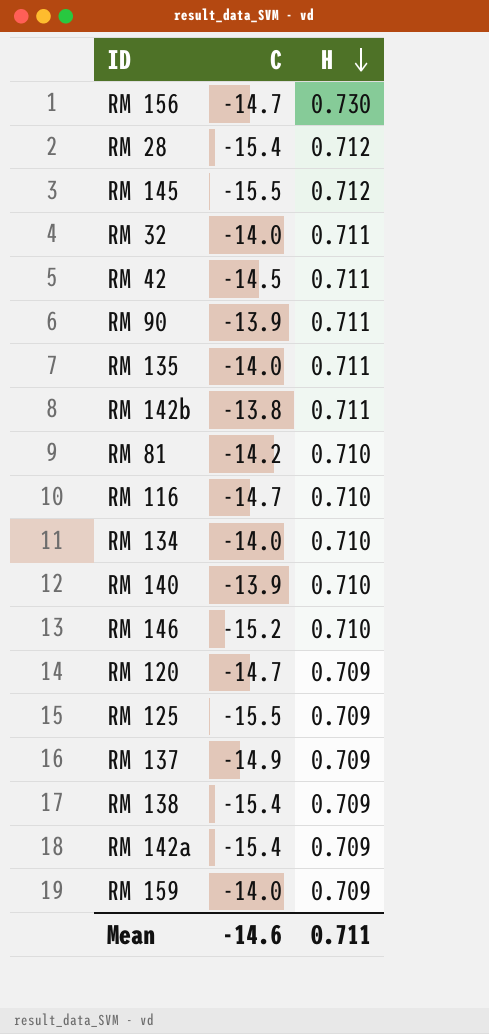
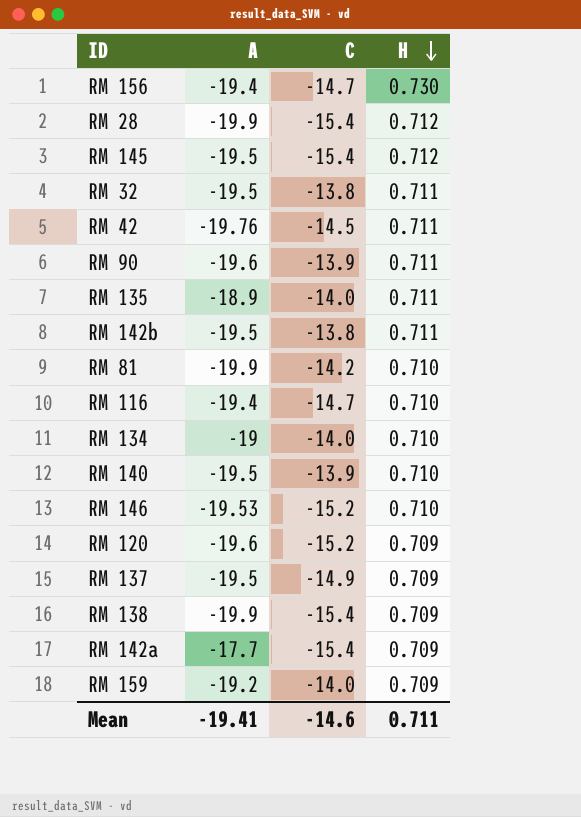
column A | position: none -> 2
row RM 125: -15.5 | 0.709 -> none
RM 145 | C: -15.5 -> -15.4
RM 32 | C: -14.0 -> -13.8
RM 120 | C: -14.7 -> -15.2

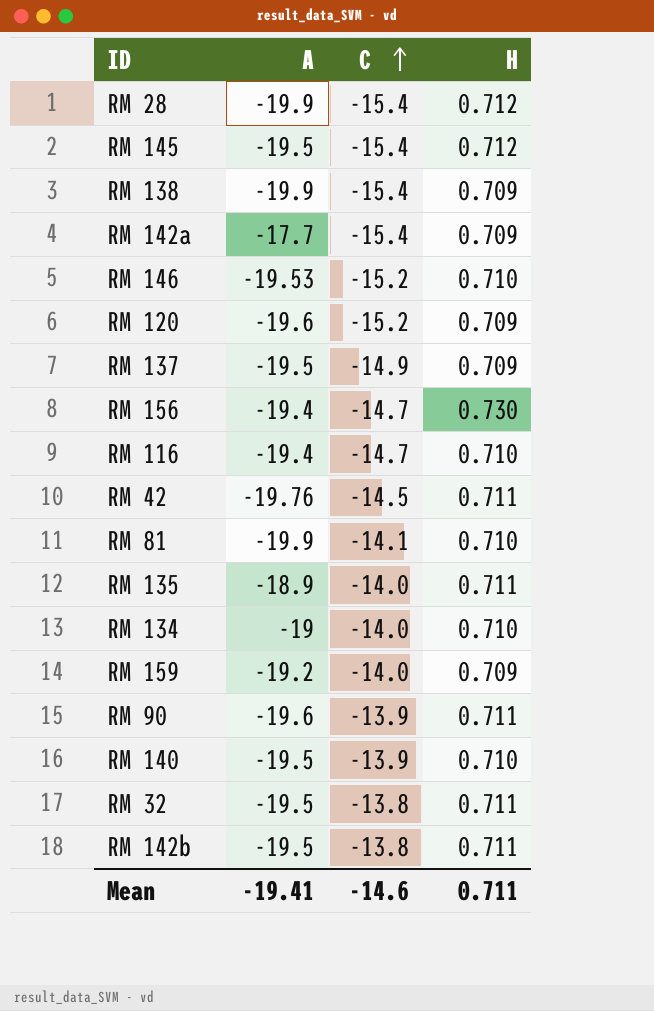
row order: H descending -> C ascending
RM 81 | C: -14.2 -> -14.1

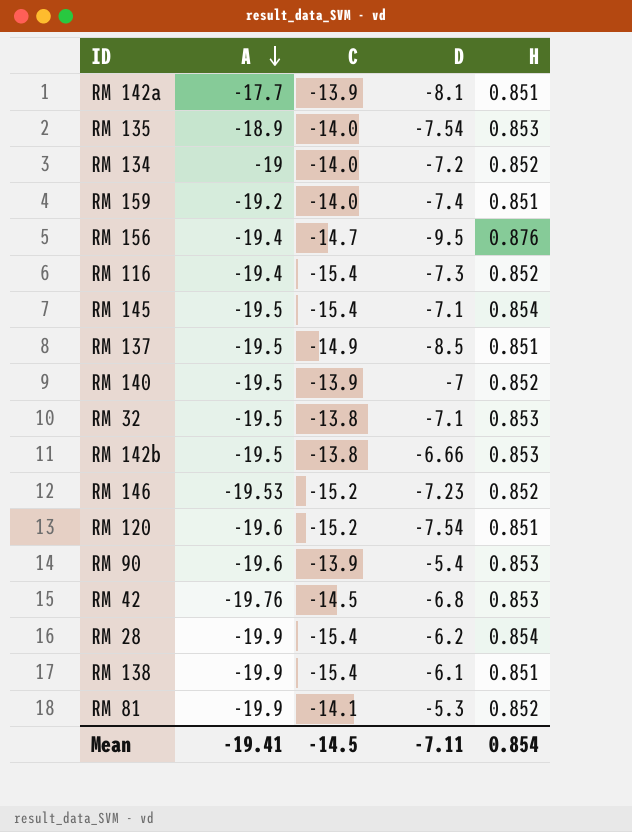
row order: C ascending -> A descending
column D | position: none -> 4
RM 142a | C: -15.4 -> -13.9
RM 142a | H: 0.709 -> 0.851
RM 135 | H: 0.711 -> 0.853
RM 134 | H: 0.710 -> 0.852
RM 159 | H: 0.709 -> 0.851
RM 156 | H: 0.730 -> 0.876
RM 116 | C: -14.7 -> -15.4
RM 116 | H: 0.710 -> 0.852
RM 145 | H: 0.712 -> 0.854
RM 137 | H: 0.709 -> 0.851
RM 140 | H: 0.710 -> 0.852
RM 32 | H: 0.711 -> 0.853
RM 142b | H: 0.711 -> 0.853
RM 146 | H: 0.710 -> 0.852
RM 120 | H: 0.709 -> 0.851
RM 90 | H: 0.711 -> 0.853
RM 42 | H: 0.711 -> 0.853
RM 28 | H: 0.712 -> 0.854
RM 138 | H: 0.709 -> 0.851
RM 81 | H: 0.710 -> 0.852
Mean | C: -14.6 -> -14.5
Mean | H: 0.711 -> 0.854

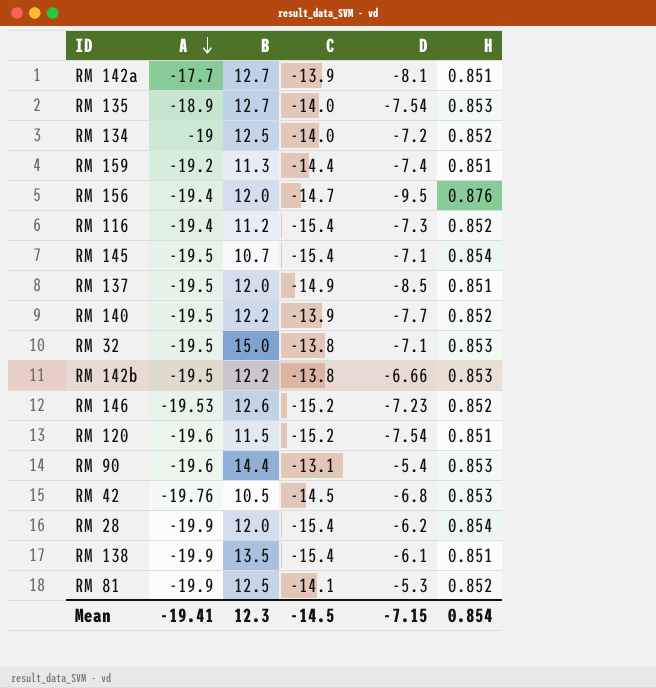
column B | position: none -> 3
RM 159 | C: -14.0 -> -14.4
RM 140 | D: -7 -> -7.7
RM 90 | C: -13.9 -> -13.1
Mean | D: -7.11 -> -7.15

